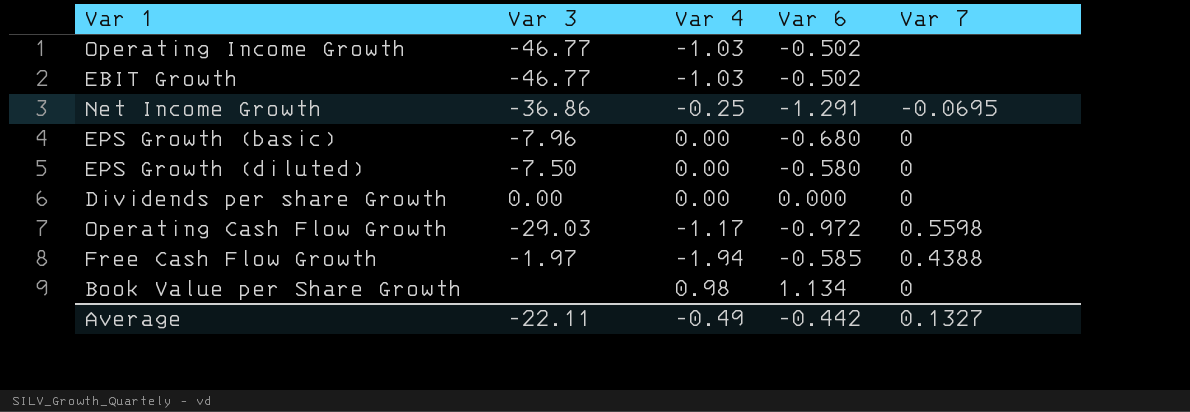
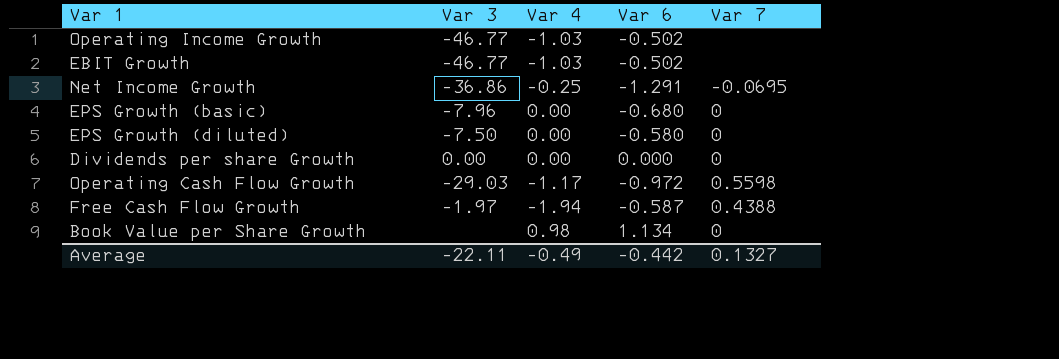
Free Cash Flow Growth | Var 6: -0.585 -> -0.587

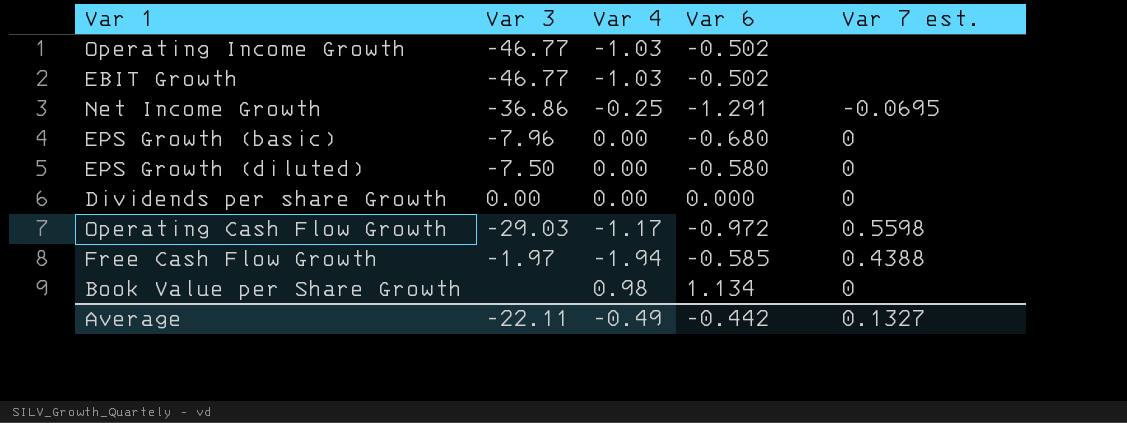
column name: Var 7 -> Var 7 est.
Free Cash Flow Growth | Var 6: -0.587 -> -0.585

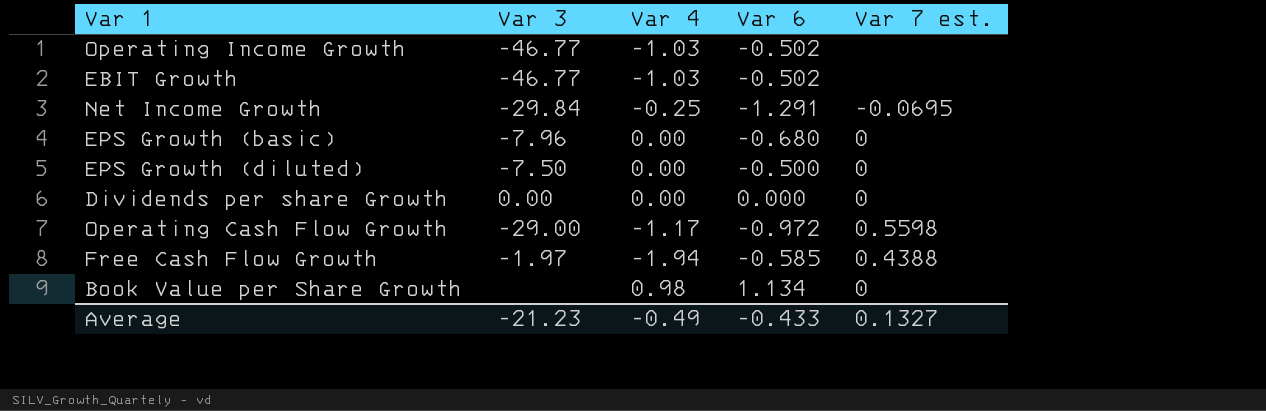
Net Income Growth | Var 3: -36.86 -> -29.84
EPS Growth (diluted) | Var 6: -0.580 -> -0.500
Operating Cash Flow Growth | Var 3: -29.03 -> -29.00
Average | Var 3: -22.11 -> -21.23
Average | Var 6: -0.442 -> -0.433

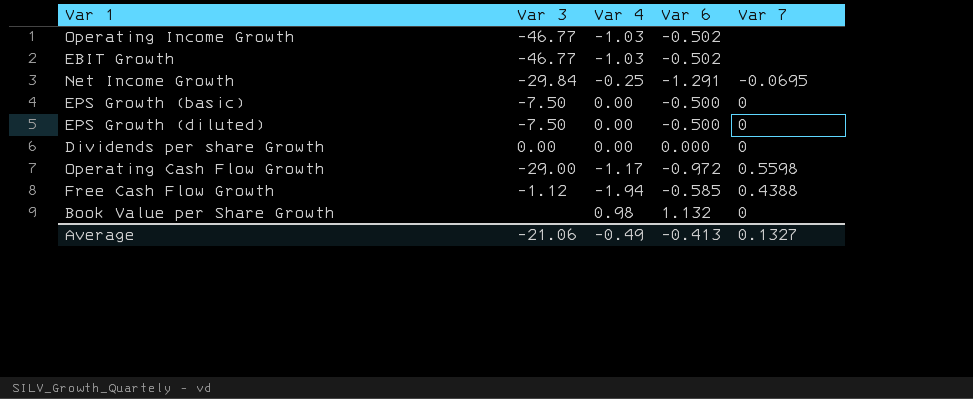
column name: Var 7 est. -> Var 7
EPS Growth (basic) | Var 3: -7.96 -> -7.50
EPS Growth (basic) | Var 6: -0.680 -> -0.500
Free Cash Flow Growth | Var 3: -1.97 -> -1.12
Book Value per Share Growth | Var 6: 1.134 -> 1.132
Average | Var 3: -21.23 -> -21.06
Average | Var 6: -0.433 -> -0.413

